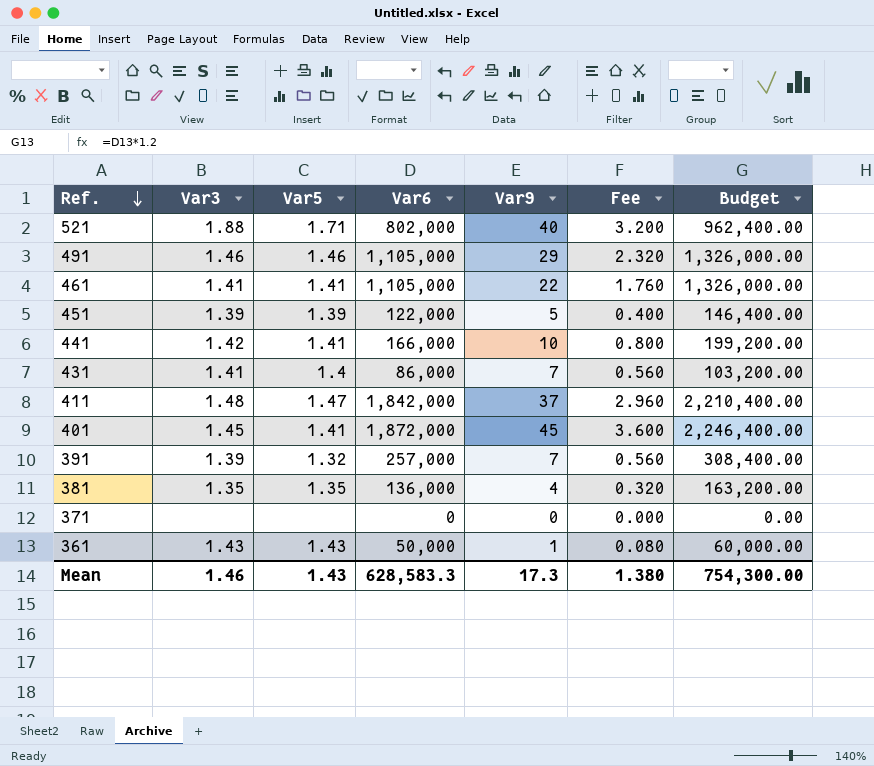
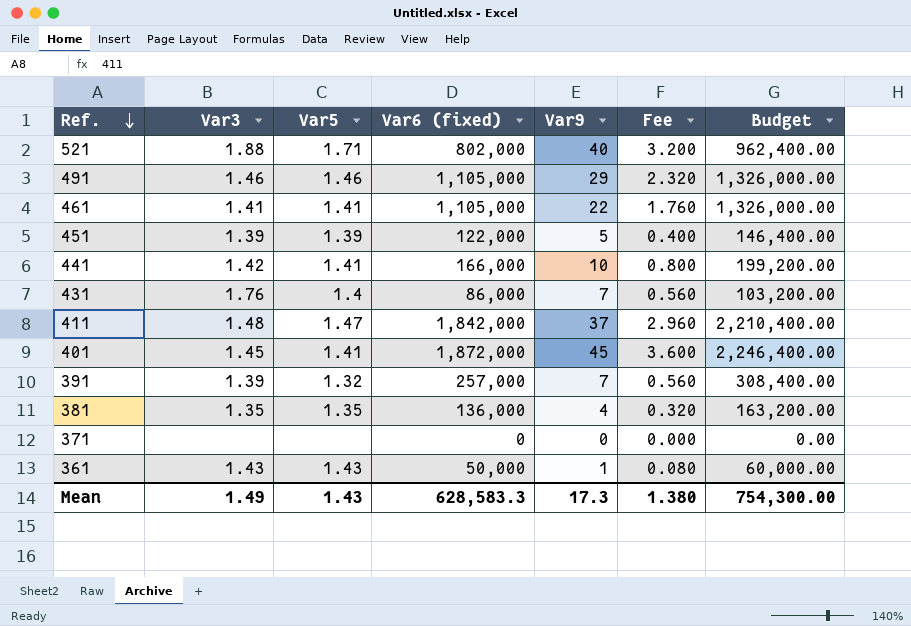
column name: Var6 -> Var6 (fixed)
431 | Var3: 1.41 -> 1.76
Mean | Var3: 1.46 -> 1.49

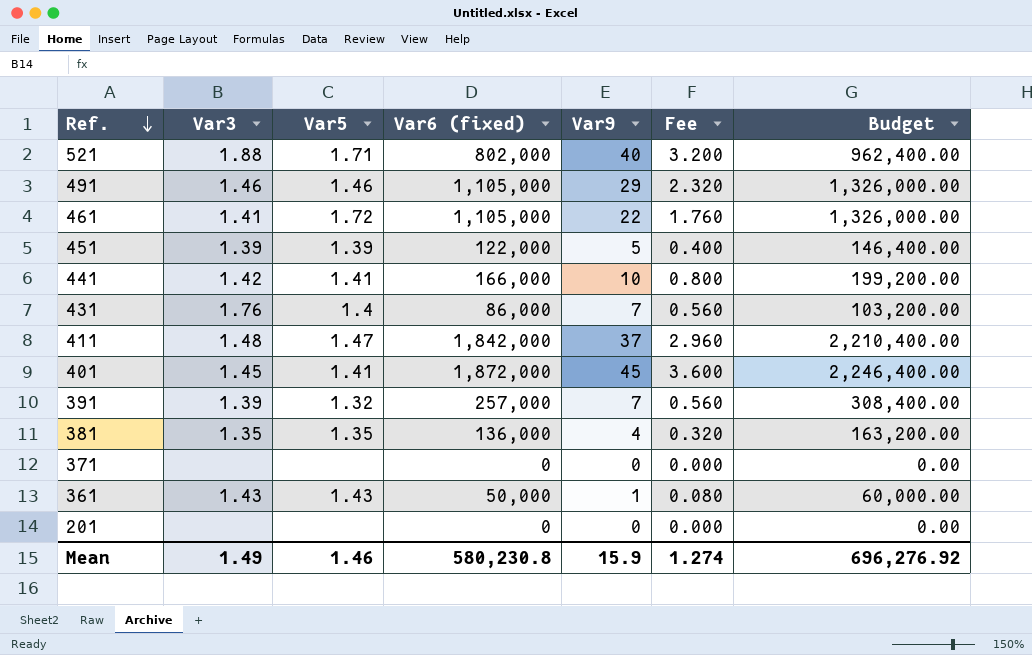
461 | Var5: 1.41 -> 1.72
row 201: none -> none | none | 0 | 0 | 0.000 | 0.00
Mean | Var5: 1.43 -> 1.46
Mean | Var6 (fixed): 628,583.3 -> 580,230.8
Mean | Var9: 17.3 -> 15.9
Mean | Fee: 1.380 -> 1.274
Mean | Budget: 754,300.00 -> 696,276.92

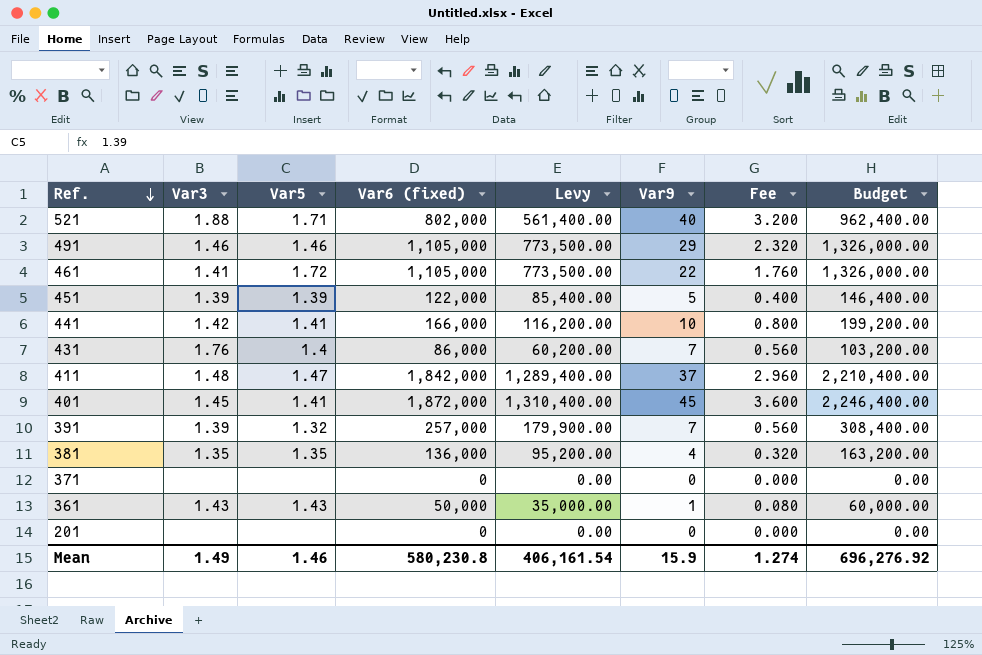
column Levy | formula: none -> [Var6 (fixed)] * 0.7

